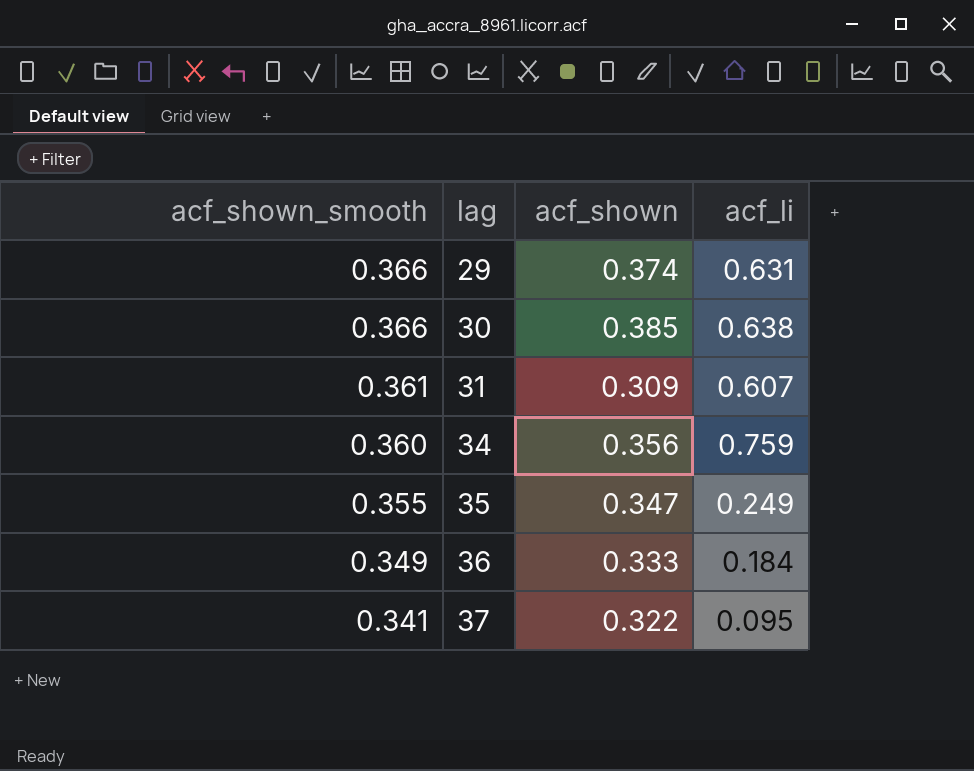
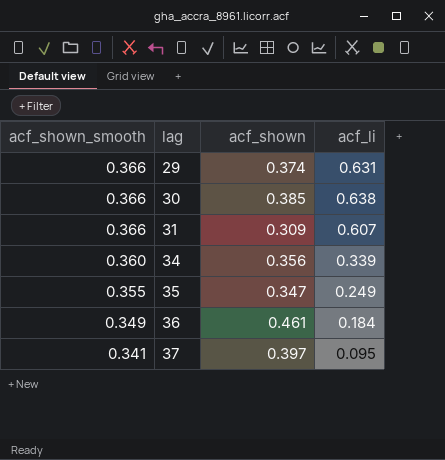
31 | acf_shown_smooth: 0.361 -> 0.366
34 | acf_li: 0.759 -> 0.339
36 | acf_shown: 0.333 -> 0.461
37 | acf_shown: 0.322 -> 0.397

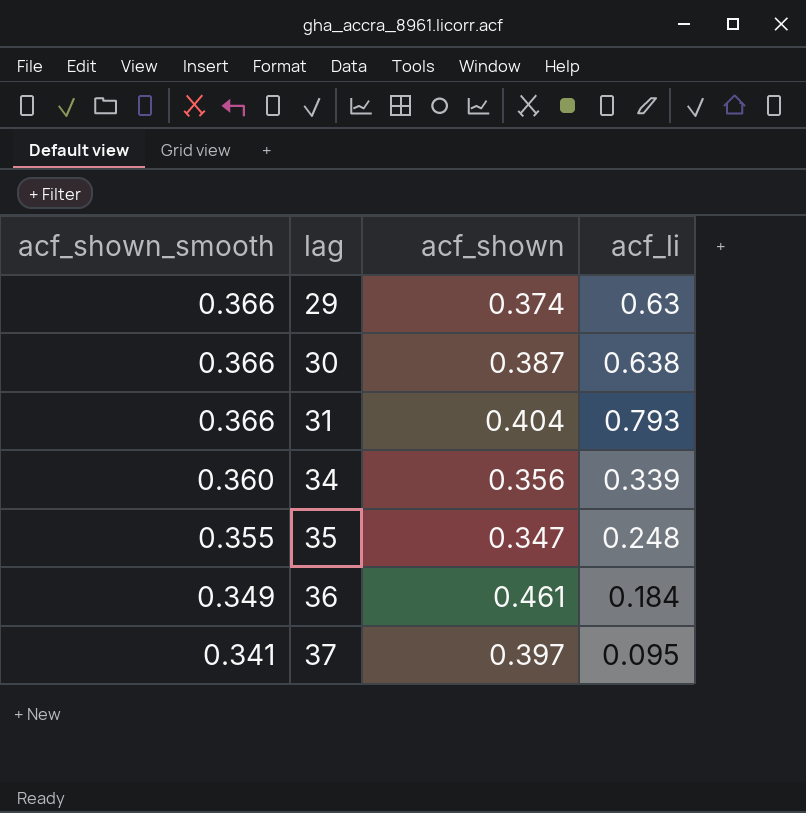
29 | acf_li: 0.631 -> 0.63
30 | acf_shown: 0.385 -> 0.387
31 | acf_shown: 0.309 -> 0.404
31 | acf_li: 0.607 -> 0.793
35 | acf_li: 0.249 -> 0.248

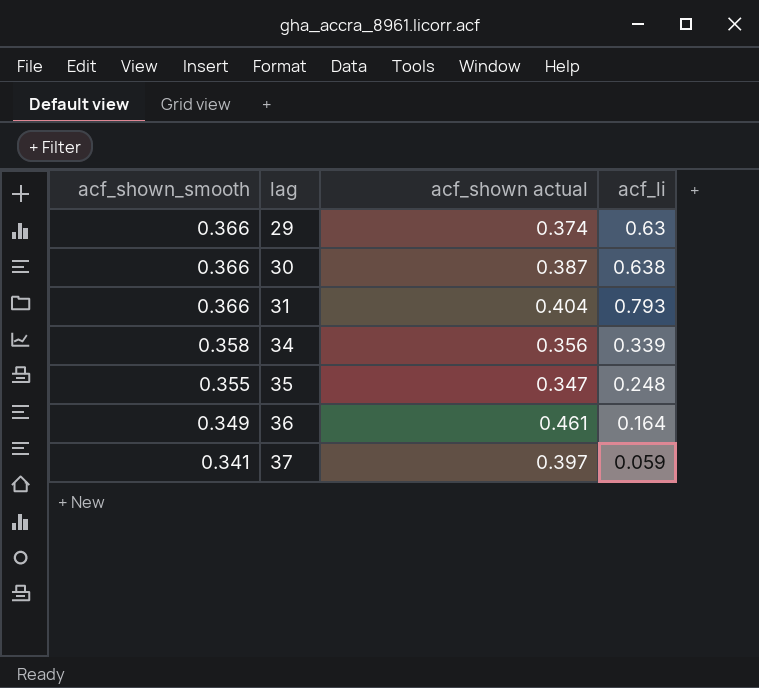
column name: acf_shown -> acf_shown actual
34 | acf_shown_smooth: 0.360 -> 0.358
36 | acf_li: 0.184 -> 0.164
37 | acf_li: 0.095 -> 0.059

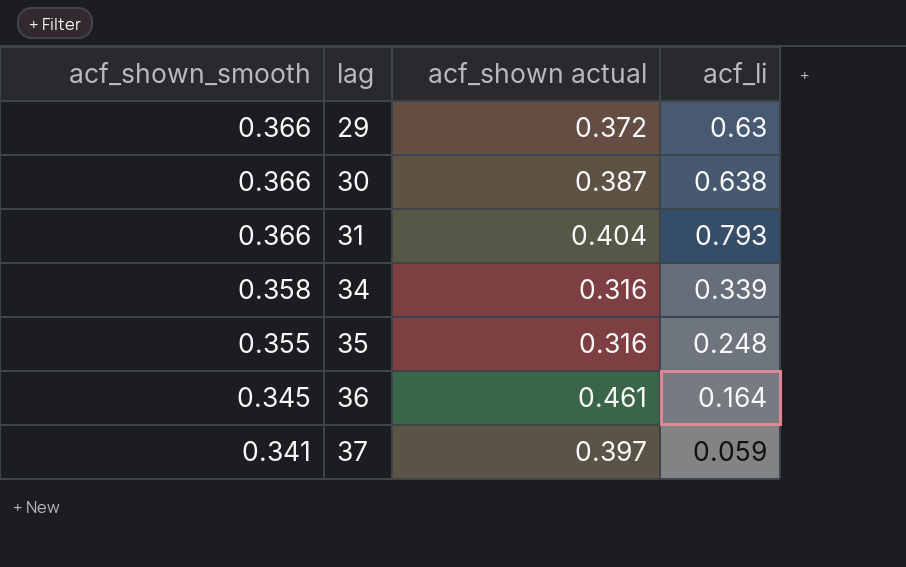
29 | acf_shown actual: 0.374 -> 0.372
34 | acf_shown actual: 0.356 -> 0.316
35 | acf_shown actual: 0.347 -> 0.316
36 | acf_shown_smooth: 0.349 -> 0.345

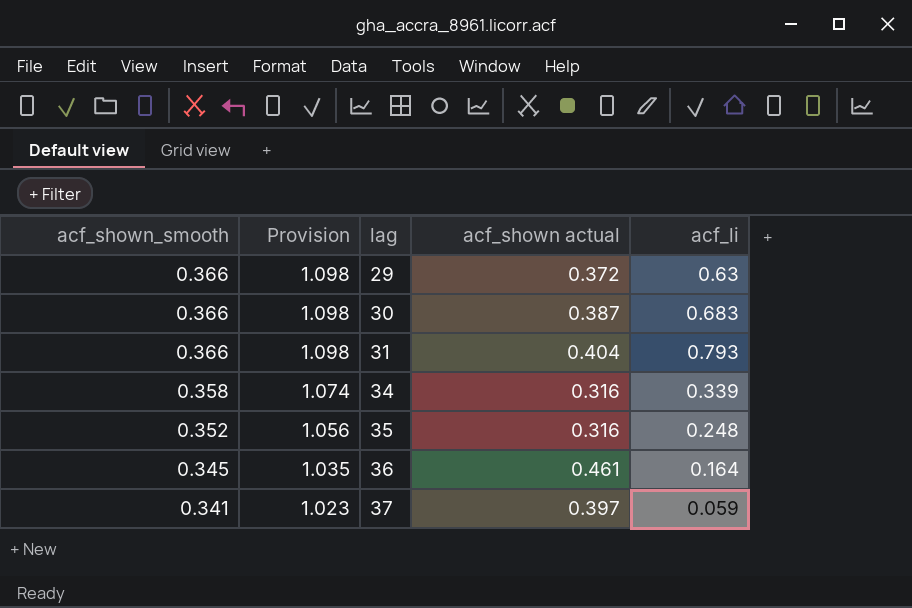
column Provision | formula: none -> [acf_shown_smooth] * 3
30 | acf_li: 0.638 -> 0.683
35 | acf_shown_smooth: 0.355 -> 0.352

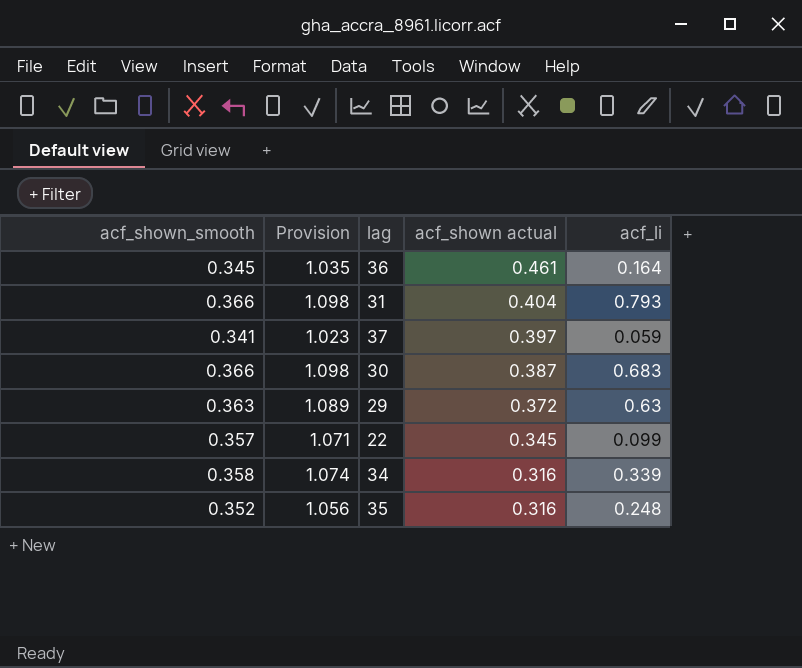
row order: acf_shown_smooth descending -> acf_shown actual descending
29 | acf_shown_smooth: 0.366 -> 0.363
29 | Provision: 1.098 -> 1.089
row 22: none -> 0.357 | 1.071 | 0.345 | 0.099

